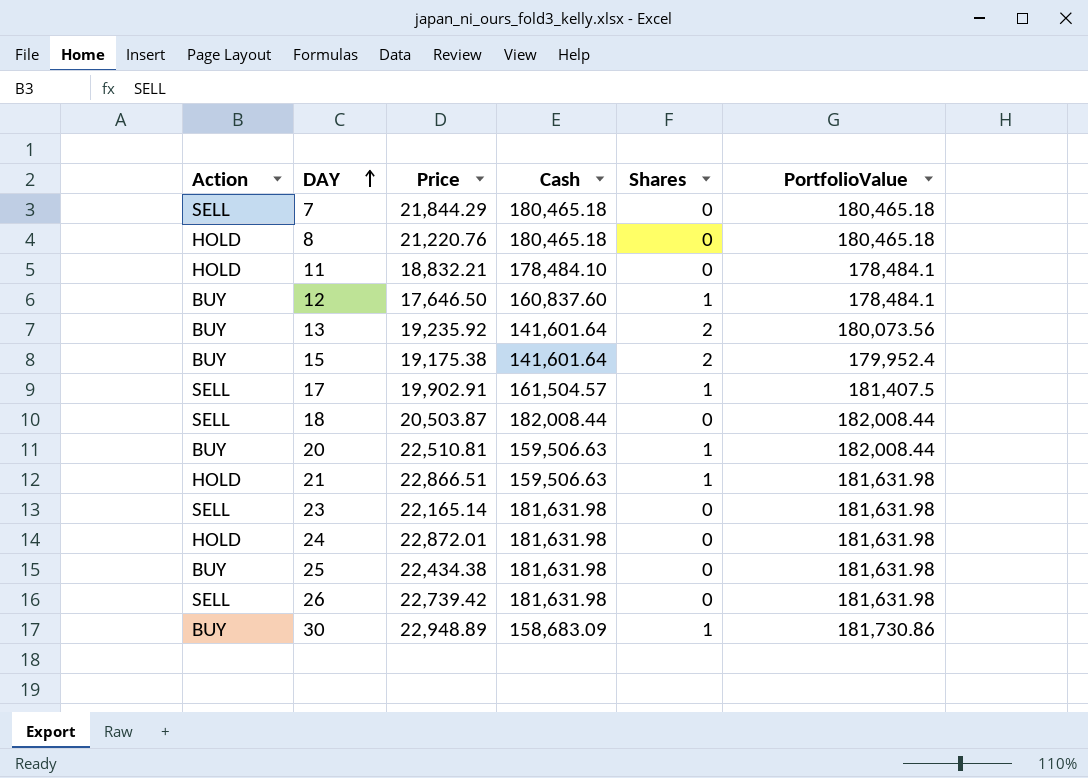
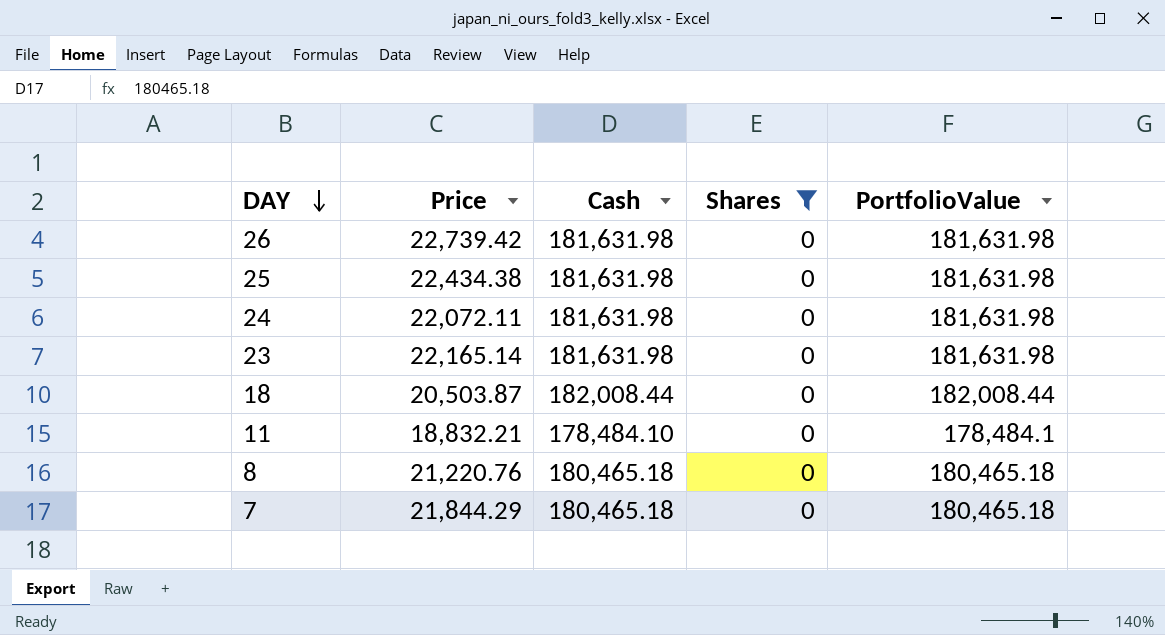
filter: none -> Shares = 0
row order: DAY ascending -> DAY descending
column Action | position: 1 -> none
24 | Price: 22,872.01 -> 22,072.11

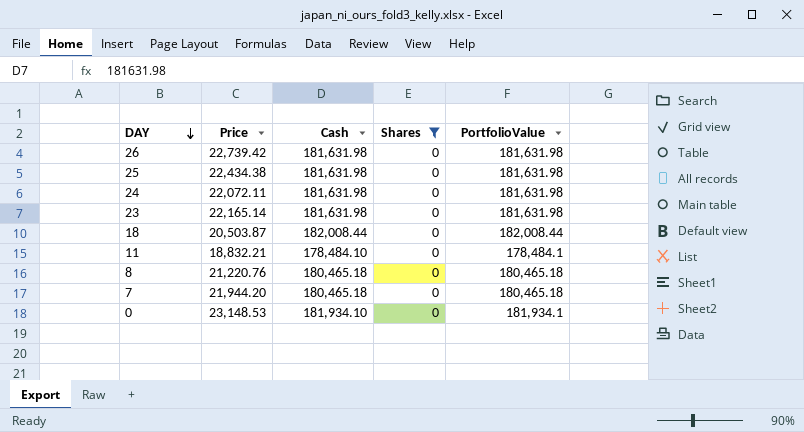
7 | Price: 21,844.29 -> 21,944.20
row 0: none -> 23,148.53 | 181,934.10 | 0 | 181,934.1

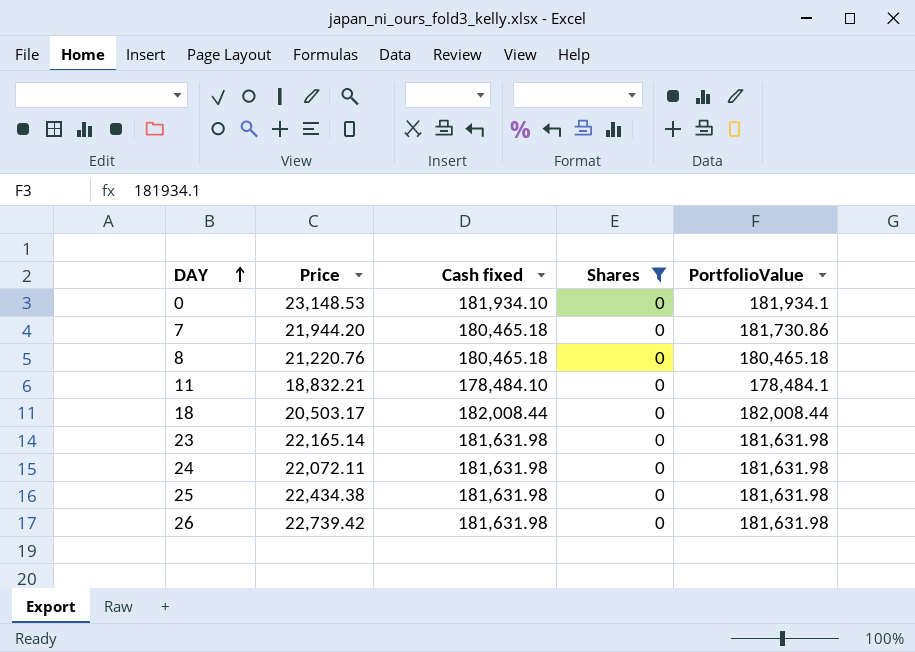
row order: DAY descending -> DAY ascending
column name: Cash -> Cash fixed
7 | PortfolioValue: 180,465.18 -> 181,730.86
18 | Price: 20,503.87 -> 20,503.17

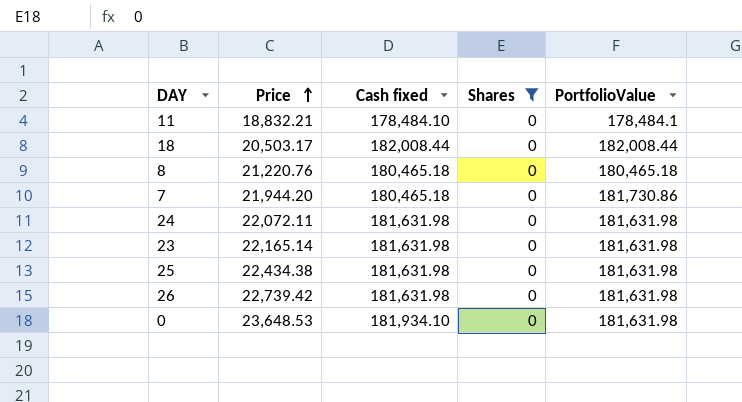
row order: DAY ascending -> Price ascending
0 | Price: 23,148.53 -> 23,648.53
0 | PortfolioValue: 181,934.1 -> 181,631.98

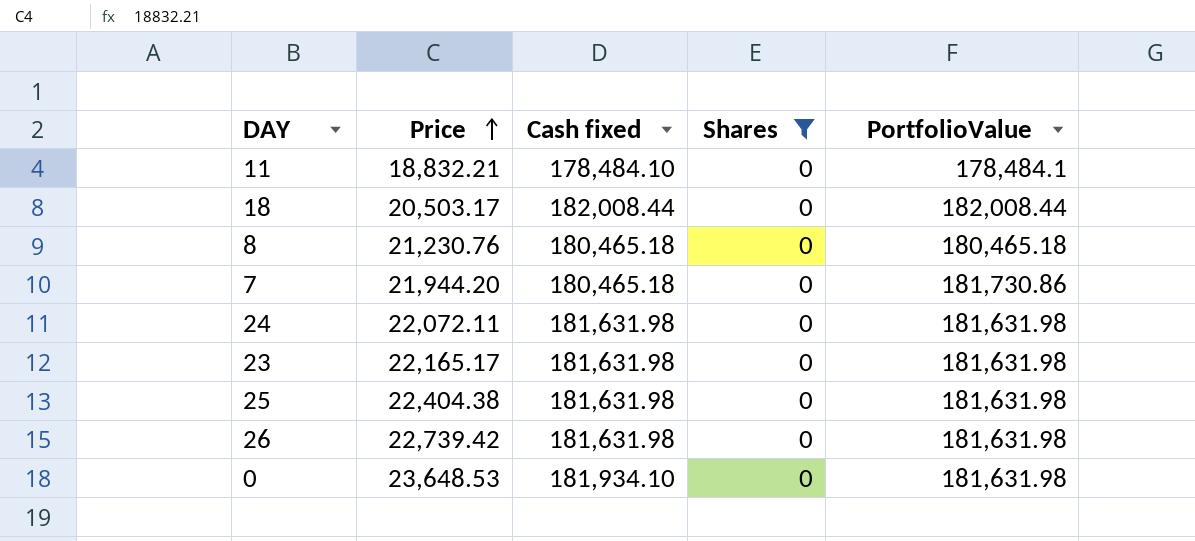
8 | Price: 21,220.76 -> 21,230.76
23 | Price: 22,165.14 -> 22,165.17
25 | Price: 22,434.38 -> 22,404.38

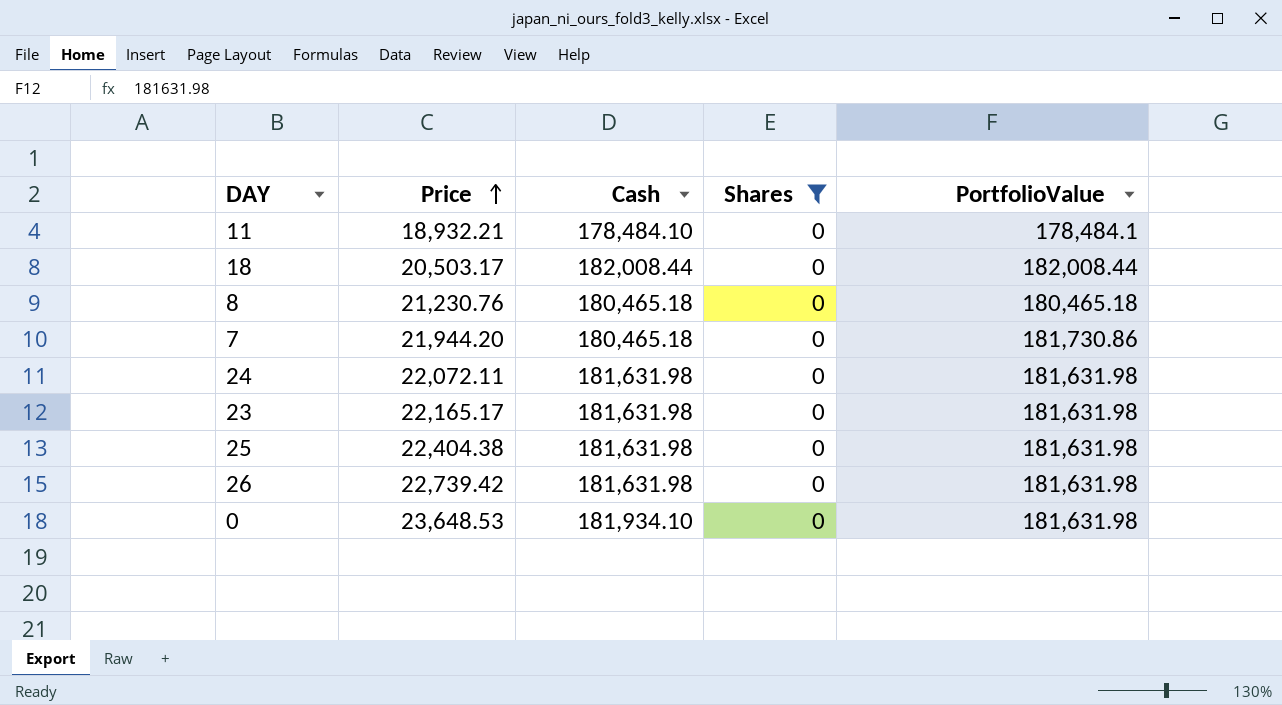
column name: Cash fixed -> Cash
11 | Price: 18,832.21 -> 18,932.21

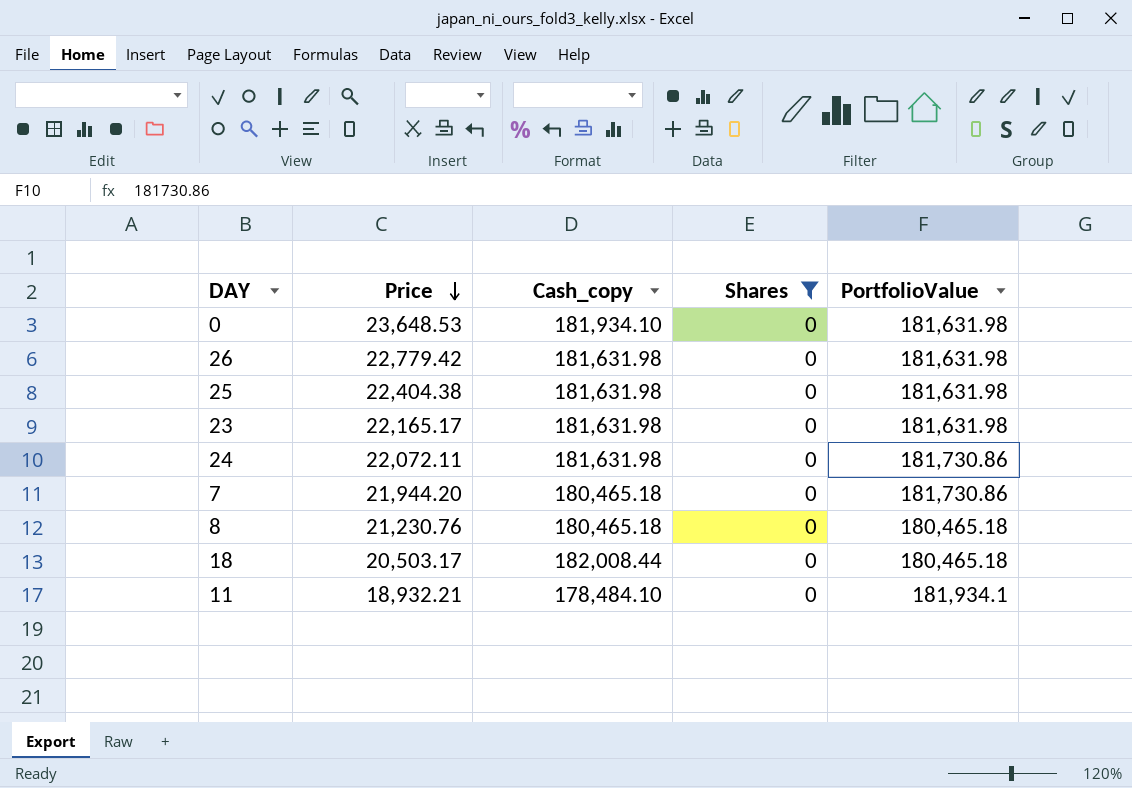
row order: Price ascending -> Price descending
column name: Cash -> Cash_copy
26 | Price: 22,739.42 -> 22,779.42
24 | PortfolioValue: 181,631.98 -> 181,730.86
18 | PortfolioValue: 182,008.44 -> 180,465.18
11 | PortfolioValue: 178,484.1 -> 181,934.1

